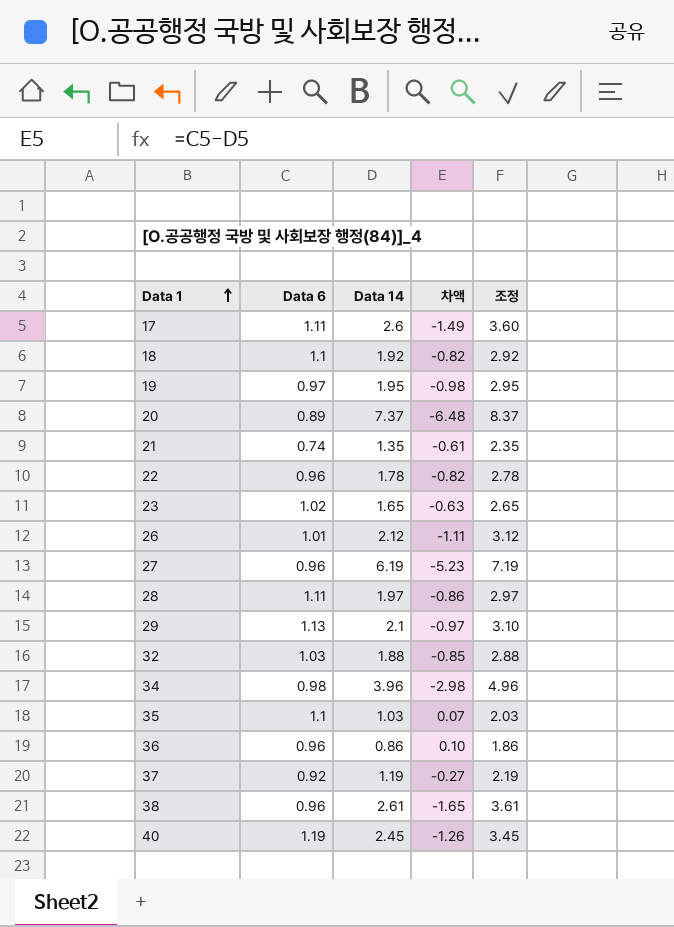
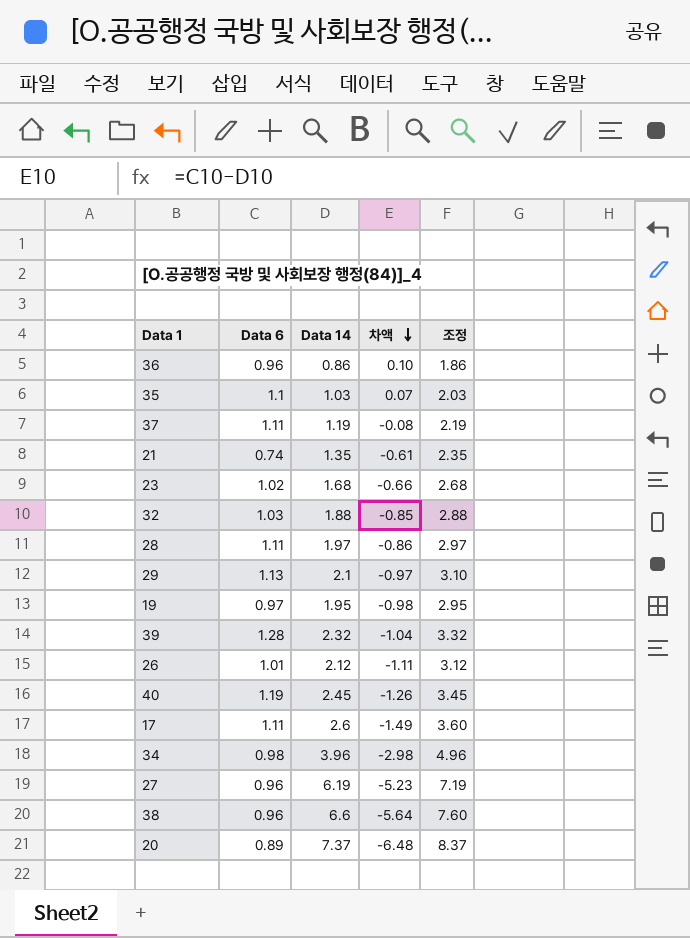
row order: Data 1 ascending -> 차액 descending
row 18: 1.1 | 1.92 | -0.82 | 2.92 -> none
row 22: 0.96 | 1.78 | -0.82 | 2.78 -> none
37 | Data 6: 0.92 -> 1.11
37 | 차액: -0.27 -> -0.08
23 | Data 14: 1.65 -> 1.68
23 | 차액: -0.63 -> -0.66
23 | 조정: 2.65 -> 2.68
row 39: none -> 1.28 | 2.32 | -1.04 | 3.32
38 | Data 14: 2.61 -> 6.6
38 | 차액: -1.65 -> -5.64
38 | 조정: 3.61 -> 7.60

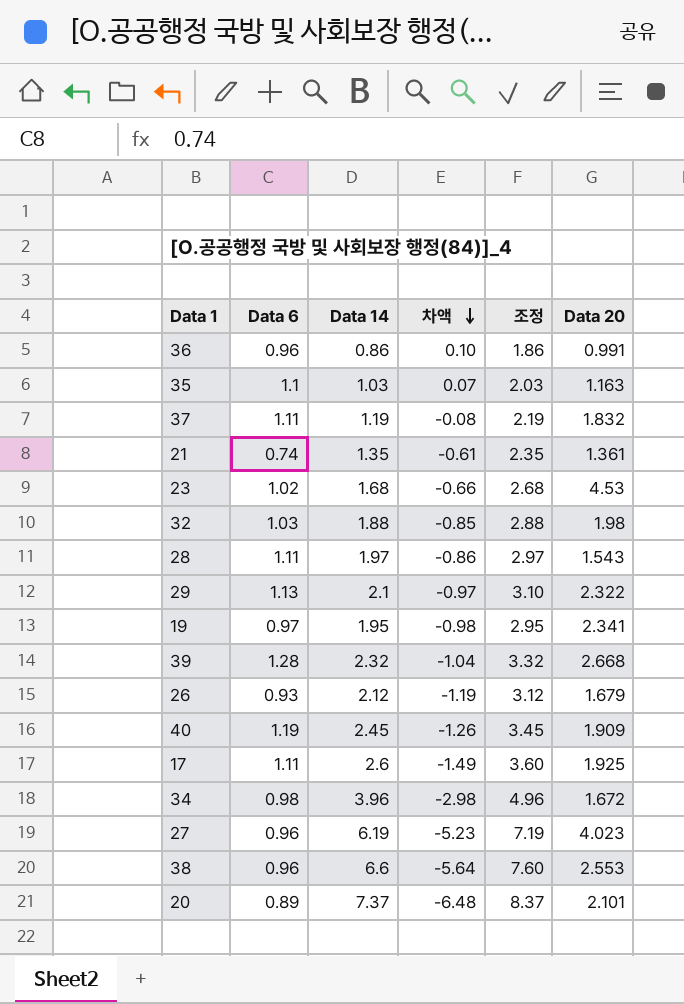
column Data 20 | position: none -> 6
26 | Data 6: 1.01 -> 0.93
26 | 차액: -1.11 -> -1.19

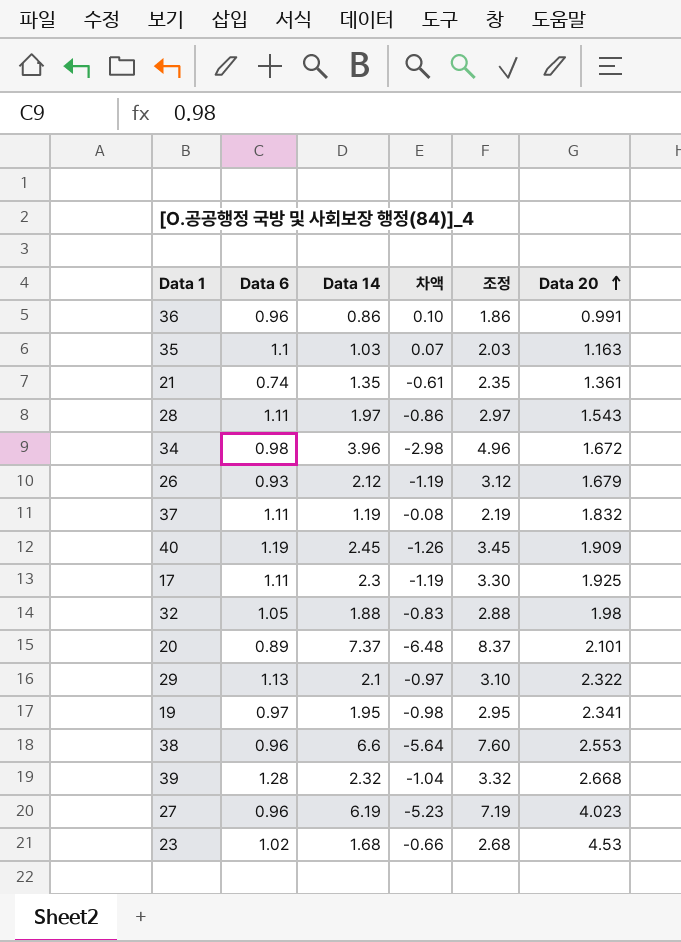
row order: 차액 descending -> Data 20 ascending
17 | Data 14: 2.6 -> 2.3
17 | 차액: -1.49 -> -1.19
17 | 조정: 3.60 -> 3.30
32 | Data 6: 1.03 -> 1.05
32 | 차액: -0.85 -> -0.83

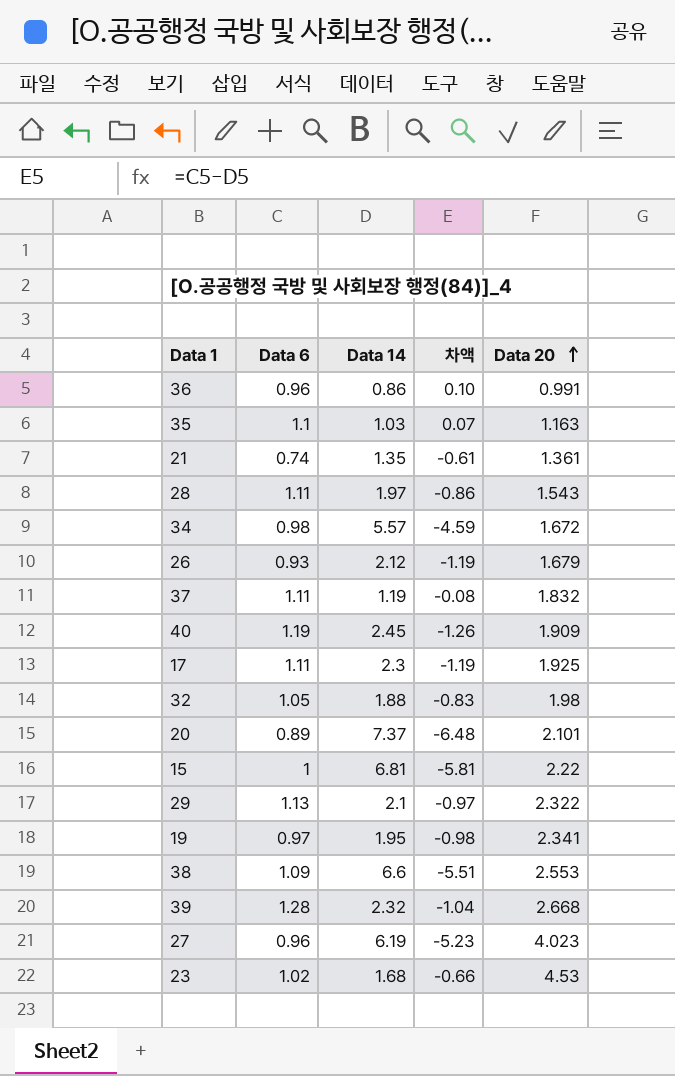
column 조정 | formula: [Data 14] + 1 -> none
34 | Data 14: 3.96 -> 5.57
34 | 차액: -2.98 -> -4.59
row 15: none -> 1 | 6.81 | -5.81 | 2.22
38 | Data 6: 0.96 -> 1.09
38 | 차액: -5.64 -> -5.51

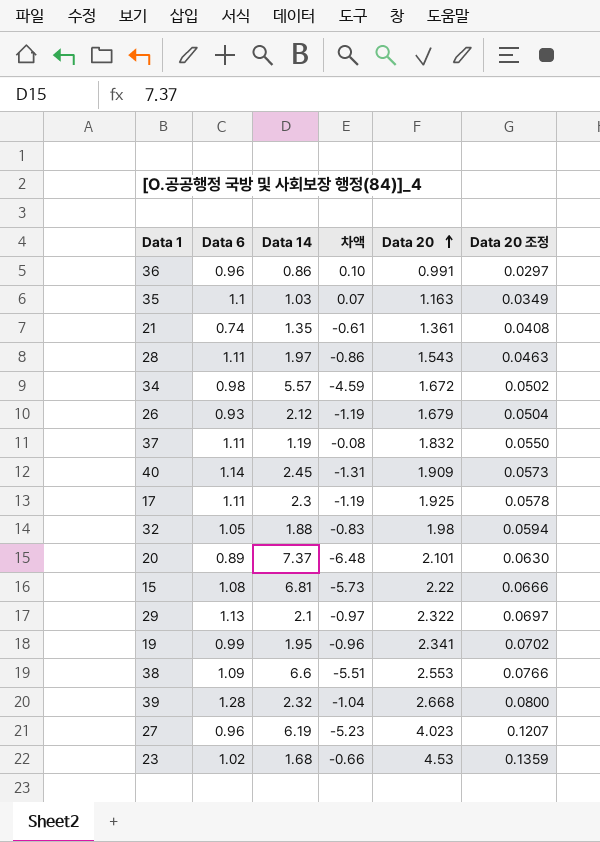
column Data 20 조정 | formula: none -> [Data 20] * 0.03
40 | Data 6: 1.19 -> 1.14
40 | 차액: -1.26 -> -1.31
15 | Data 6: 1 -> 1.08
15 | 차액: -5.81 -> -5.73
19 | Data 6: 0.97 -> 0.99
19 | 차액: -0.98 -> -0.96

